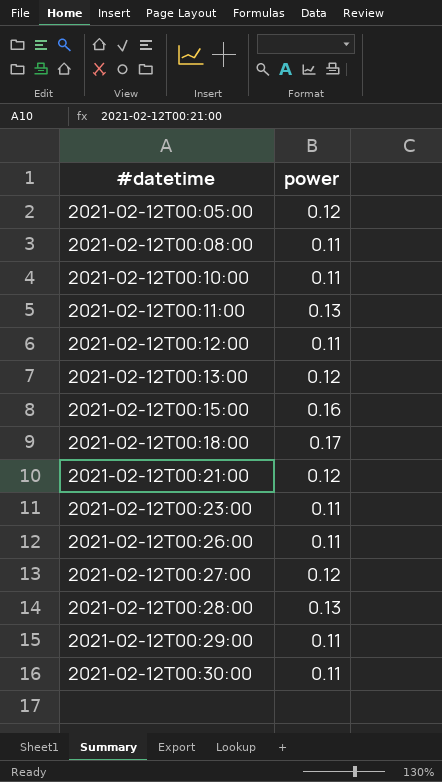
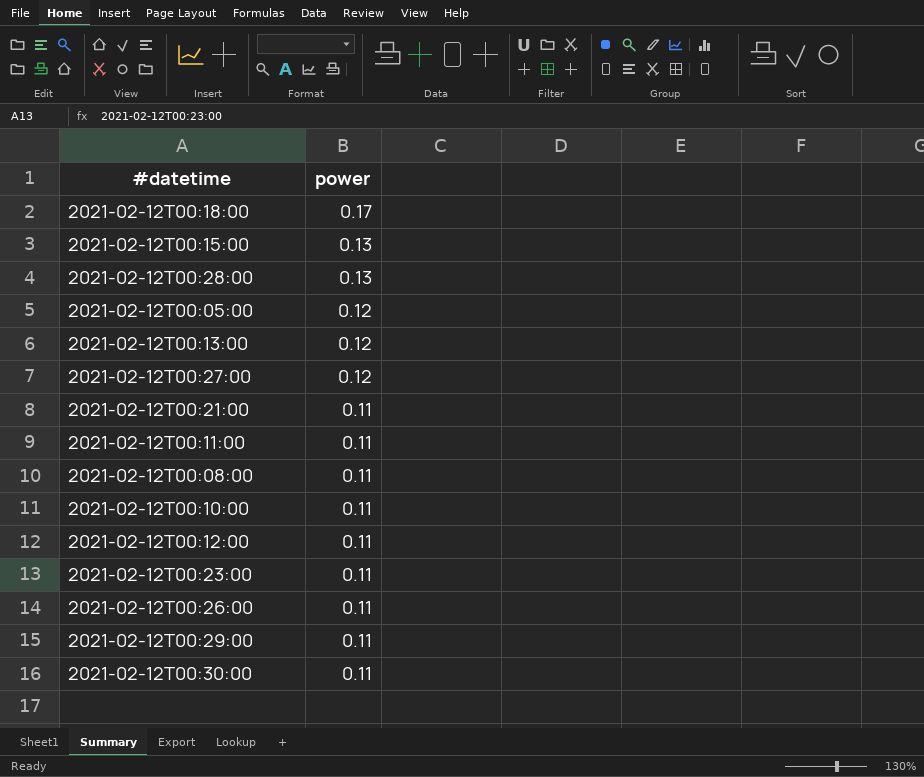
row order: #datetime ascending -> power descending
2021-02-12T00:15:00 | power: 0.16 -> 0.13
2021-02-12T00:21:00 | power: 0.12 -> 0.11
2021-02-12T00:11:00 | power: 0.13 -> 0.11

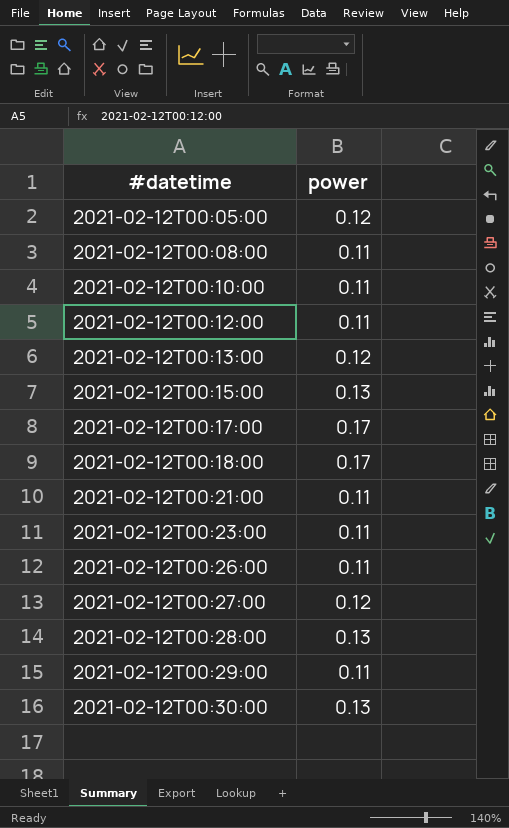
row order: power descending -> #datetime ascending
row 2021-02-12T00:11:00: 0.11 -> none
row 2021-02-12T00:17:00: none -> 0.17
2021-02-12T00:30:00 | power: 0.11 -> 0.13

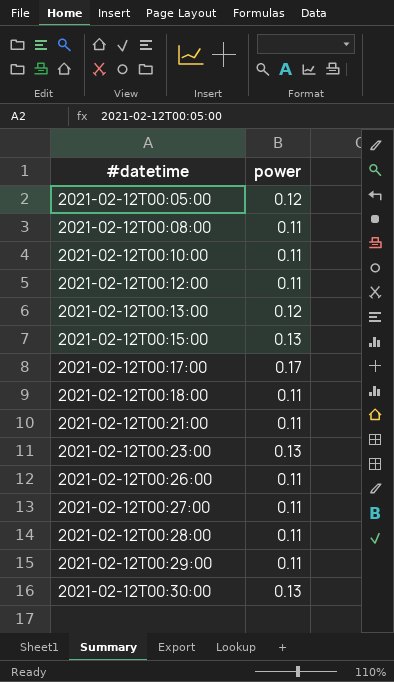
2021-02-12T00:18:00 | power: 0.17 -> 0.11
2021-02-12T00:23:00 | power: 0.11 -> 0.13
2021-02-12T00:27:00 | power: 0.12 -> 0.11
2021-02-12T00:28:00 | power: 0.13 -> 0.11

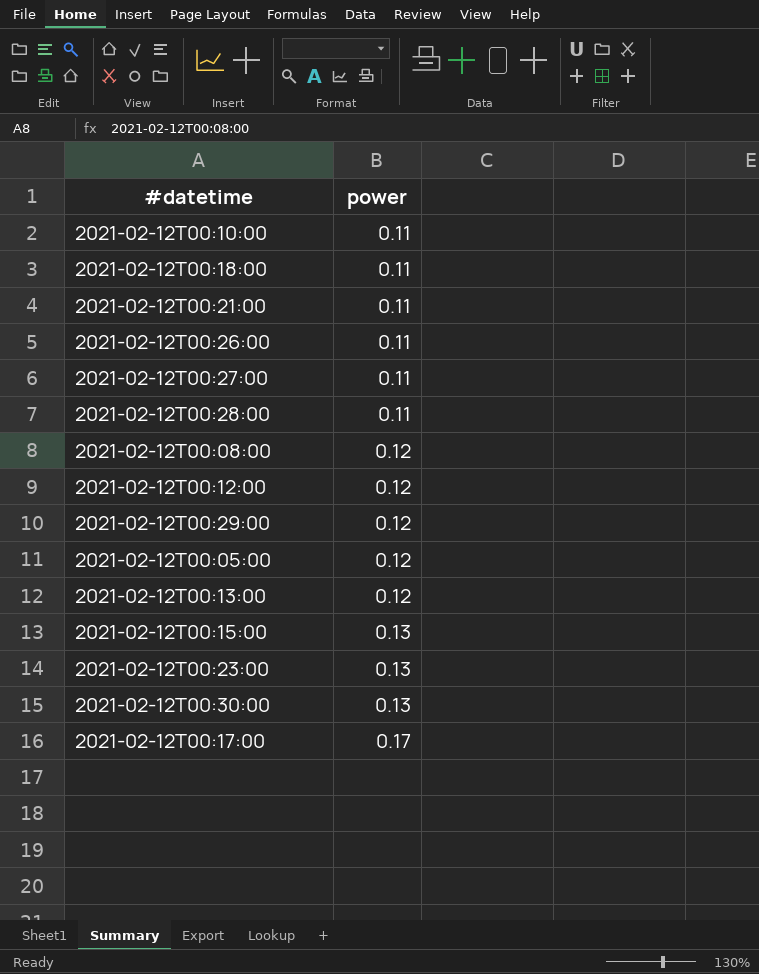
row order: #datetime ascending -> power ascending
2021-02-12T00:08:00 | power: 0.11 -> 0.12
2021-02-12T00:12:00 | power: 0.11 -> 0.12
2021-02-12T00:29:00 | power: 0.11 -> 0.12

